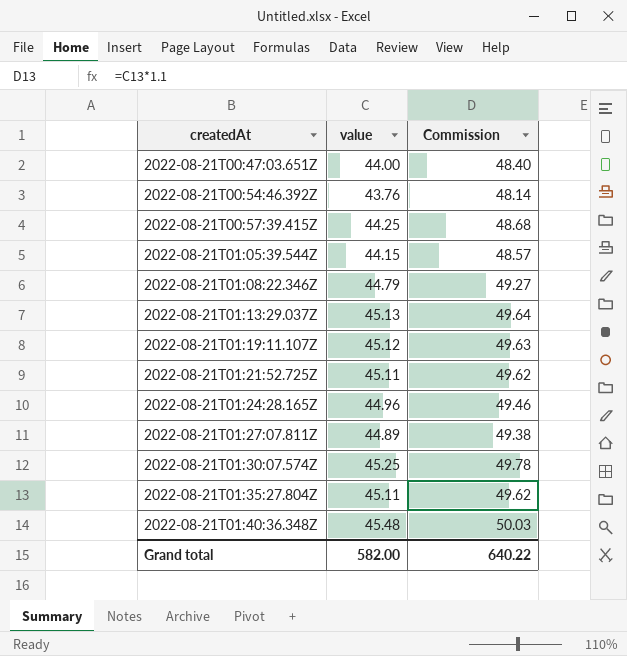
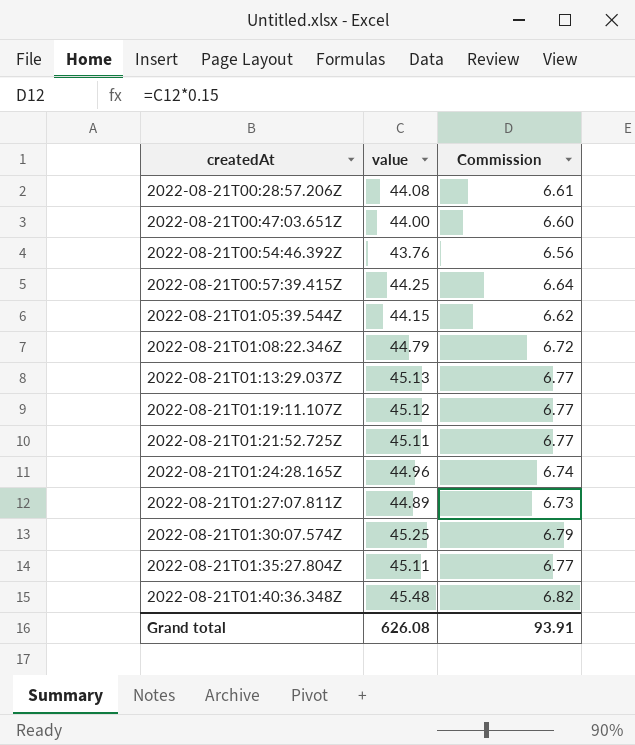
column Commission | formula: [value] * 1.1 -> [value] * 0.15
row 2022-08-21T00:28:57.206Z: none -> 44.08 | 6.61
Grand total | value: 582.00 -> 626.08
Grand total | Commission: 640.22 -> 93.91

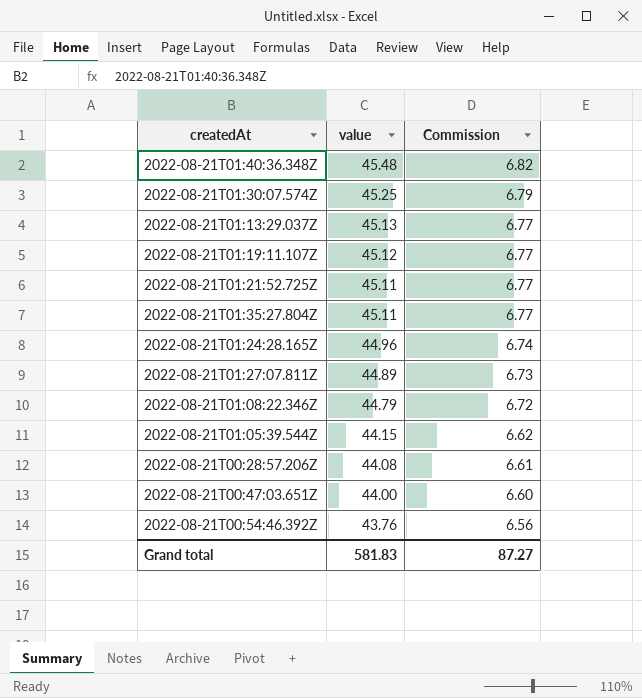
row order: createdAt ascending -> value descending
row 2022-08-21T00:57:39.415Z: 44.25 | 6.64 -> none
Grand total | value: 626.08 -> 581.83
Grand total | Commission: 93.91 -> 87.27

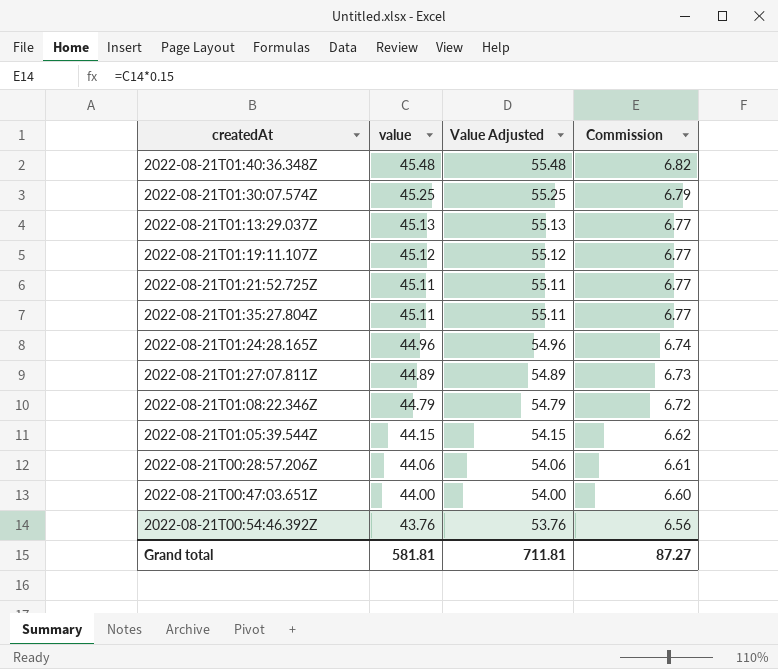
column Value Adjusted | formula: none -> [value] + 10
2022-08-21T00:28:57.206Z | value: 44.08 -> 44.06
Grand total | value: 581.83 -> 581.81

